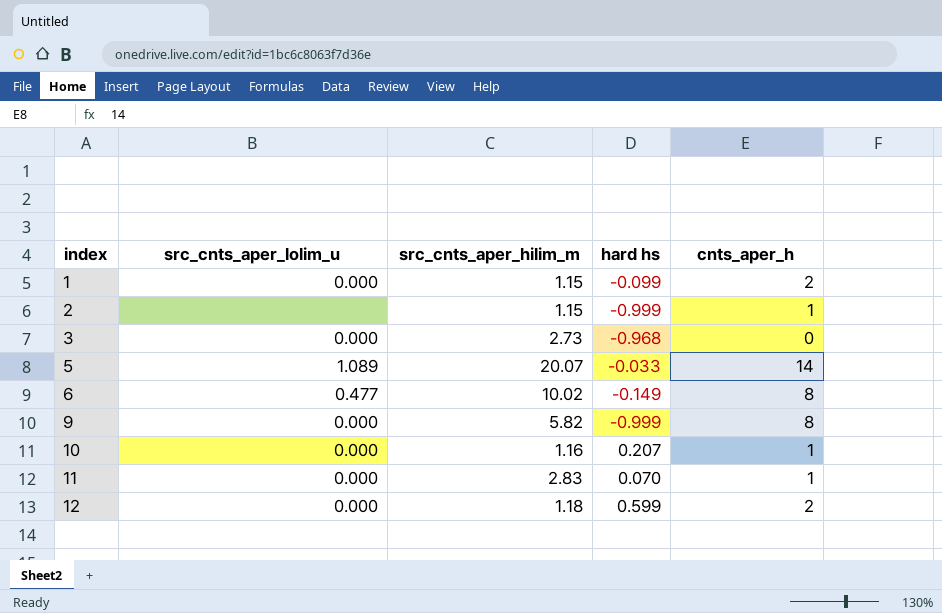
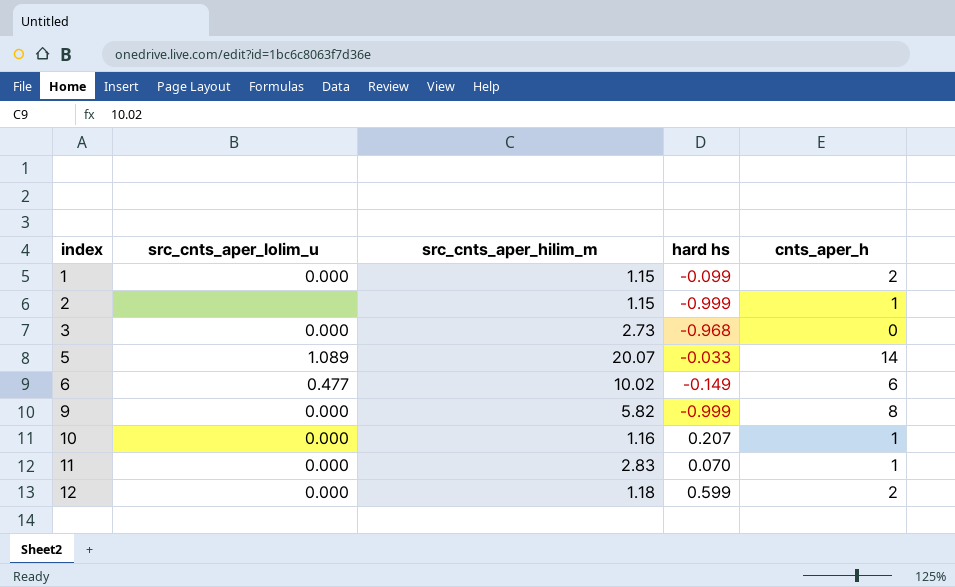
6 | cnts_aper_h: 8 -> 6

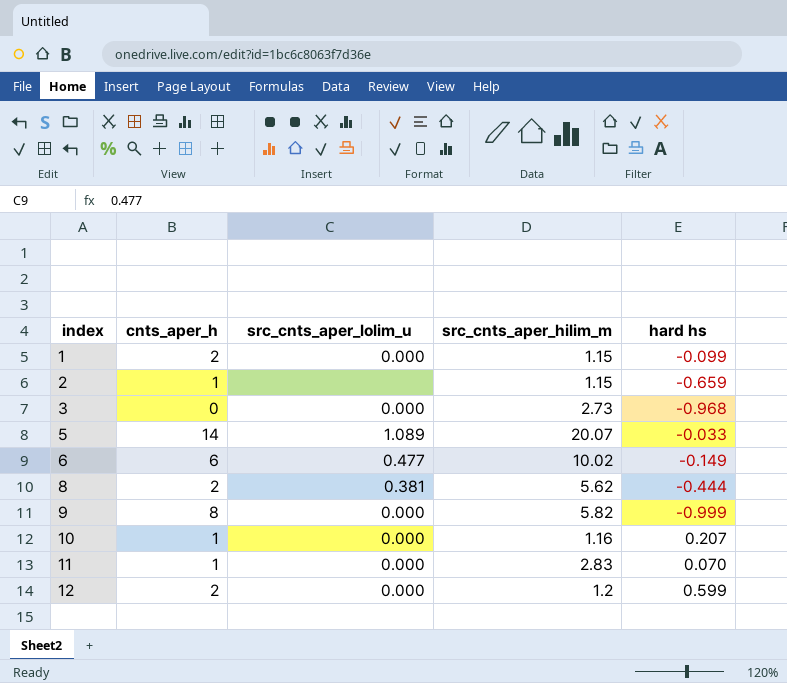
column cnts_aper_h | position: 5 -> 2
2 | hard hs: -0.999 -> -0.659
row 8: none -> 2 | 0.381 | 5.62 | -0.444
12 | src_cnts_aper_hilim_m: 1.18 -> 1.2

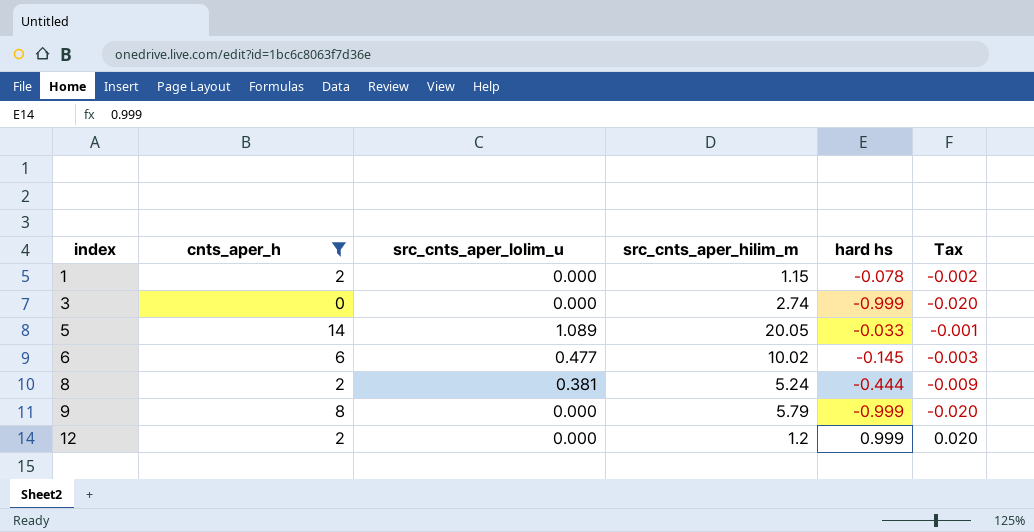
filter: none -> cnts_aper_h != 1
column Tax | formula: none -> [hard hs] * 0.02
1 | hard hs: -0.099 -> -0.078
3 | src_cnts_aper_hilim_m: 2.73 -> 2.74
3 | hard hs: -0.968 -> -0.999
5 | src_cnts_aper_hilim_m: 20.07 -> 20.05
6 | hard hs: -0.149 -> -0.145
8 | src_cnts_aper_hilim_m: 5.62 -> 5.24
9 | src_cnts_aper_hilim_m: 5.82 -> 5.79
12 | hard hs: 0.599 -> 0.999

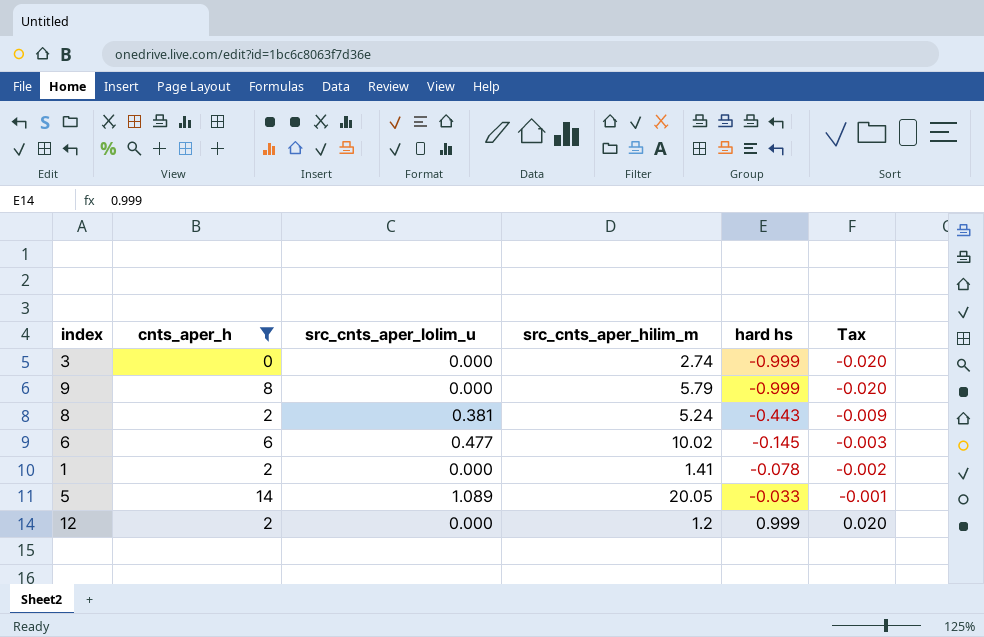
row order: index ascending -> hard hs ascending
8 | hard hs: -0.444 -> -0.443
1 | src_cnts_aper_hilim_m: 1.15 -> 1.41

